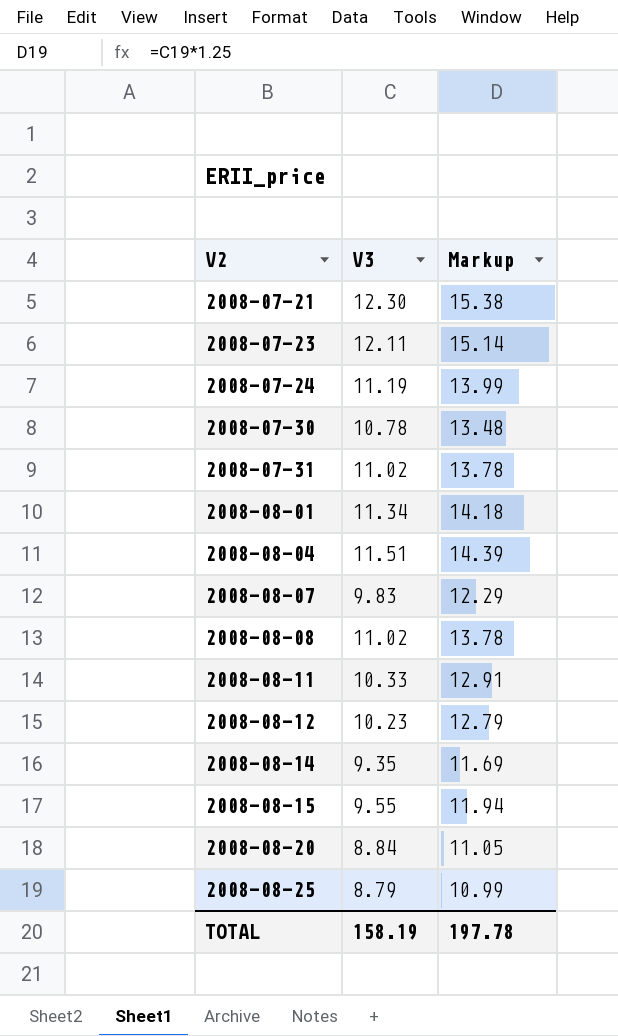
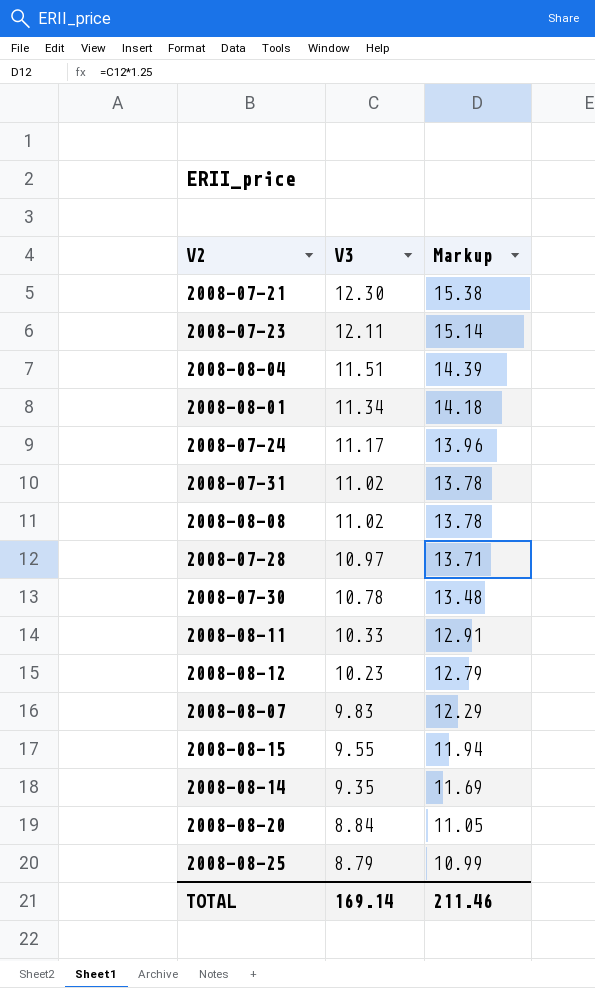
row order: V2 ascending -> V3 descending
2008-07-24 | V3: 11.19 -> 11.17
2008-07-24 | Markup: 13.99 -> 13.96
row 2008-07-28: none -> 10.97 | 13.71
TOTAL | V3: 158.19 -> 169.14
TOTAL | Markup: 197.78 -> 211.46

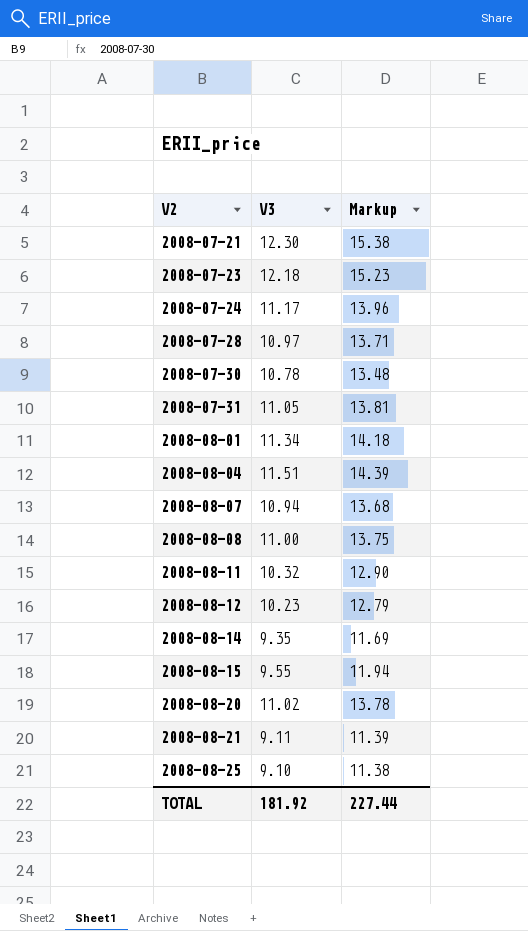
row order: V3 descending -> V2 ascending
2008-07-23 | V3: 12.11 -> 12.18
2008-07-23 | Markup: 15.14 -> 15.23
2008-07-31 | V3: 11.02 -> 11.05
2008-07-31 | Markup: 13.78 -> 13.81
2008-08-07 | V3: 9.83 -> 10.94
2008-08-07 | Markup: 12.29 -> 13.68
2008-08-08 | V3: 11.02 -> 11.00
2008-08-08 | Markup: 13.78 -> 13.75
2008-08-11 | V3: 10.33 -> 10.32
2008-08-11 | Markup: 12.91 -> 12.90
2008-08-20 | V3: 8.84 -> 11.02
2008-08-20 | Markup: 11.05 -> 13.78
row 2008-08-21: none -> 9.11 | 11.39
2008-08-25 | V3: 8.79 -> 9.10
2008-08-25 | Markup: 10.99 -> 11.38
TOTAL | V3: 169.14 -> 181.92
TOTAL | Markup: 211.46 -> 227.44

